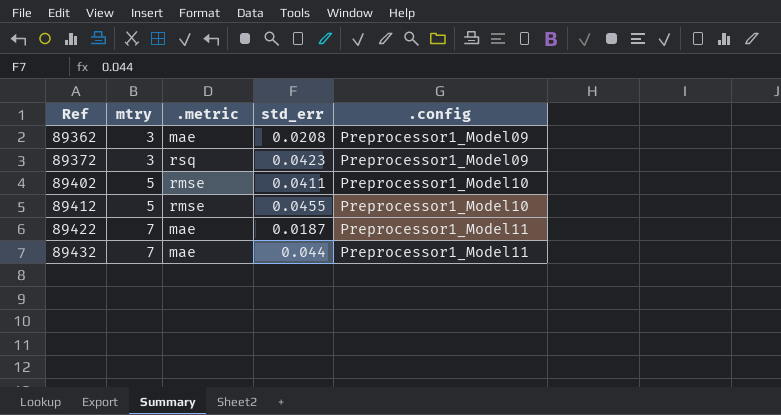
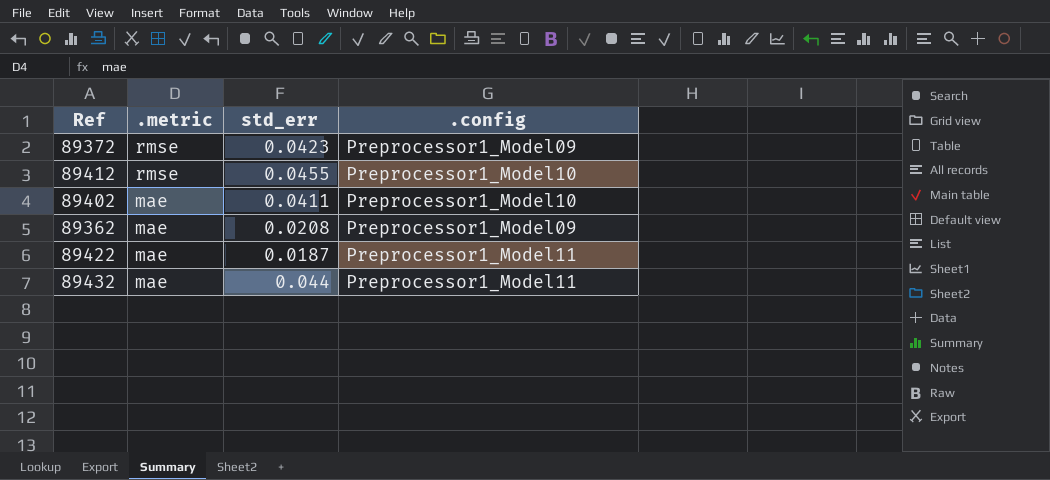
row order: Ref ascending -> .metric descending
column mtry | position: 2 -> none
89372 | .metric: rsq -> rmse
89402 | .metric: rmse -> mae

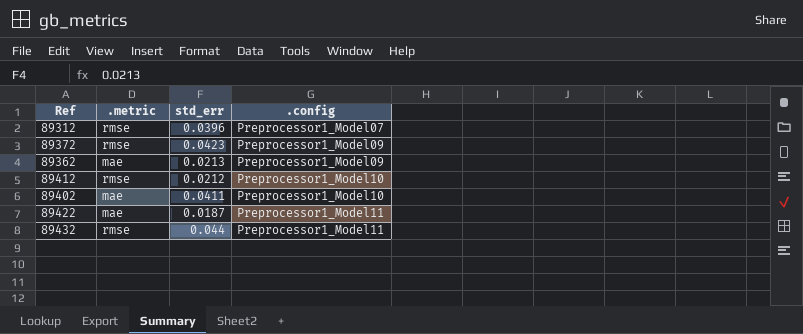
row order: .metric descending -> .config ascending
row 89312: none -> rmse | 0.0396 | Preprocessor1_Model07
89362 | std_err: 0.0208 -> 0.0213
89412 | std_err: 0.0455 -> 0.0212
89432 | .metric: mae -> rmse

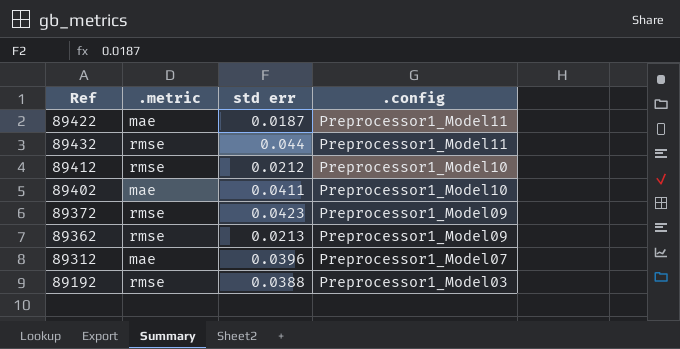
row order: .config ascending -> .config descending
column name: std_err -> std err
89362 | .metric: mae -> rmse
89312 | .metric: rmse -> mae
row 89192: none -> rmse | 0.0388 | Preprocessor1_Model03

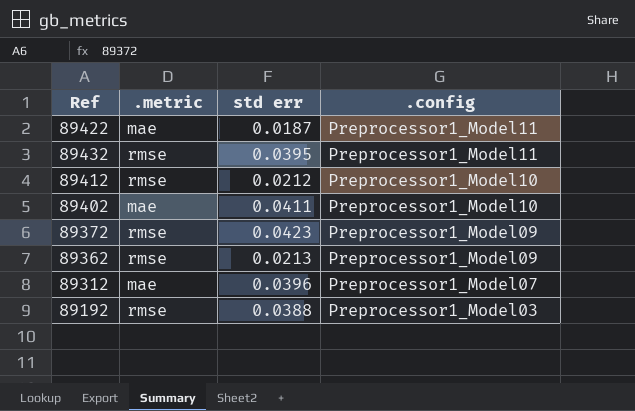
89432 | std err: 0.044 -> 0.0395

